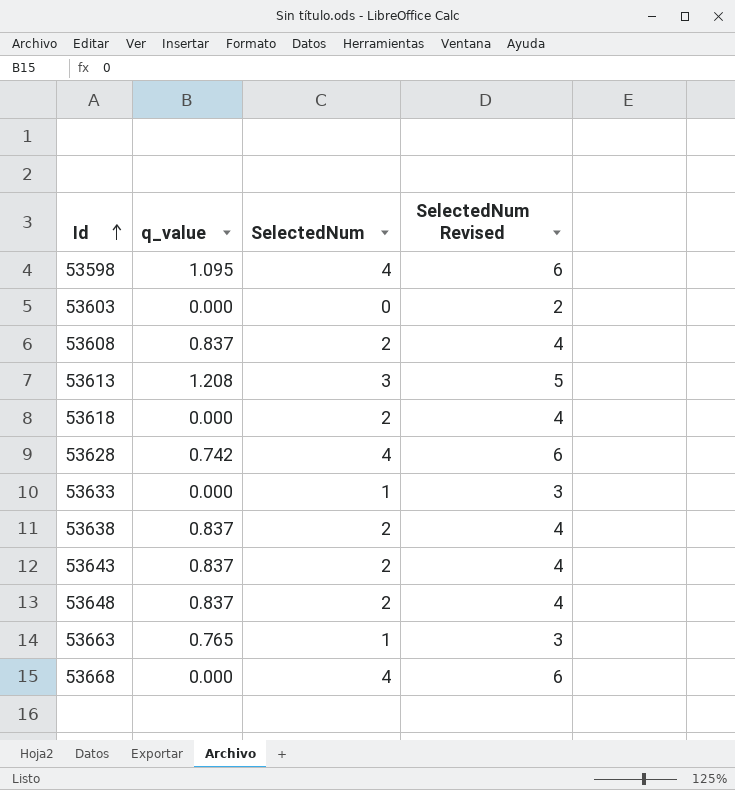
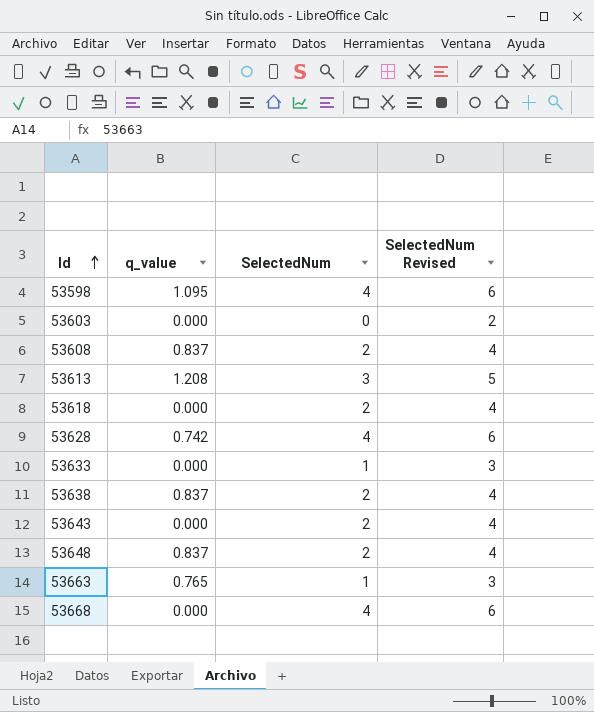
53643 | q_value: 0.837 -> 0.000

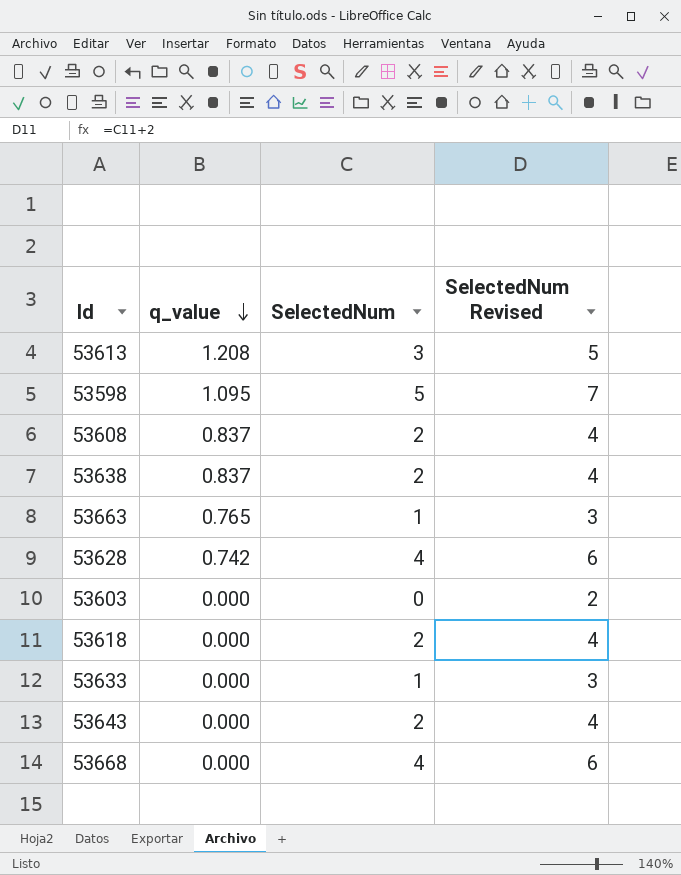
row order: Id ascending -> q_value descending
row 53648: 0.837 | 2 | 4 -> none
53598 | SelectedNum: 4 -> 5
53598 | SelectedNum Revised: 6 -> 7

